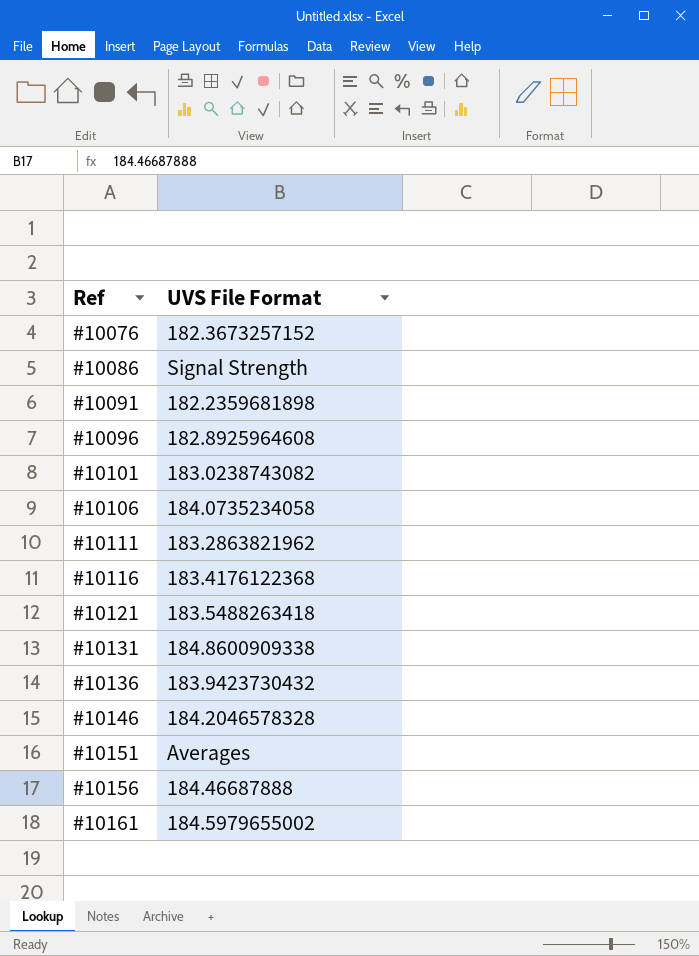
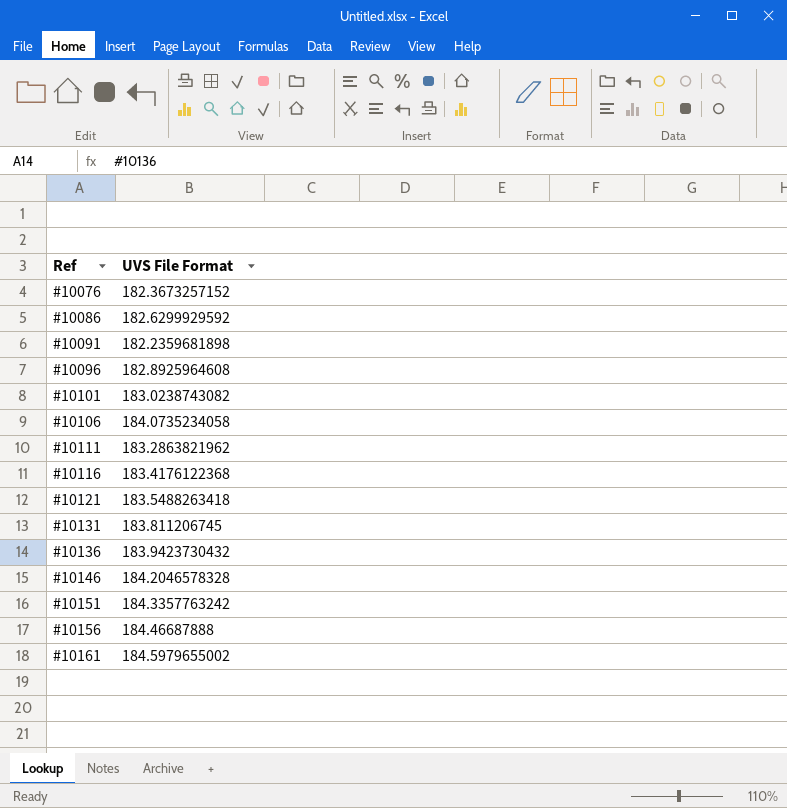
#10086 | UVS File Format: Signal Strength -> 182.6299929592
#10131 | UVS File Format: 184.8600909338 -> 183.811206745
#10151 | UVS File Format: Averages -> 184.3357763242

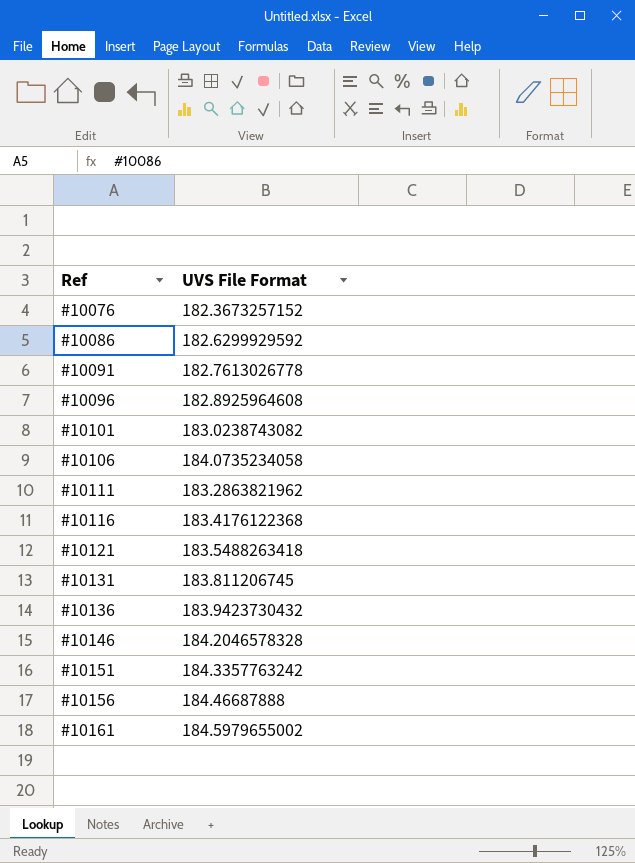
#10091 | UVS File Format: 182.2359681898 -> 182.7613026778

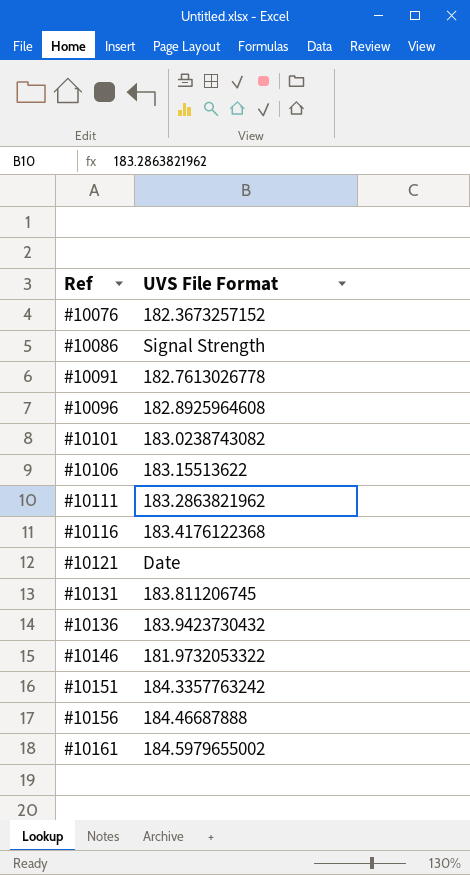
#10086 | UVS File Format: 182.6299929592 -> Signal Strength
#10106 | UVS File Format: 184.0735234058 -> 183.15513622
#10121 | UVS File Format: 183.5488263418 -> Date
#10146 | UVS File Format: 184.2046578328 -> 181.9732053322

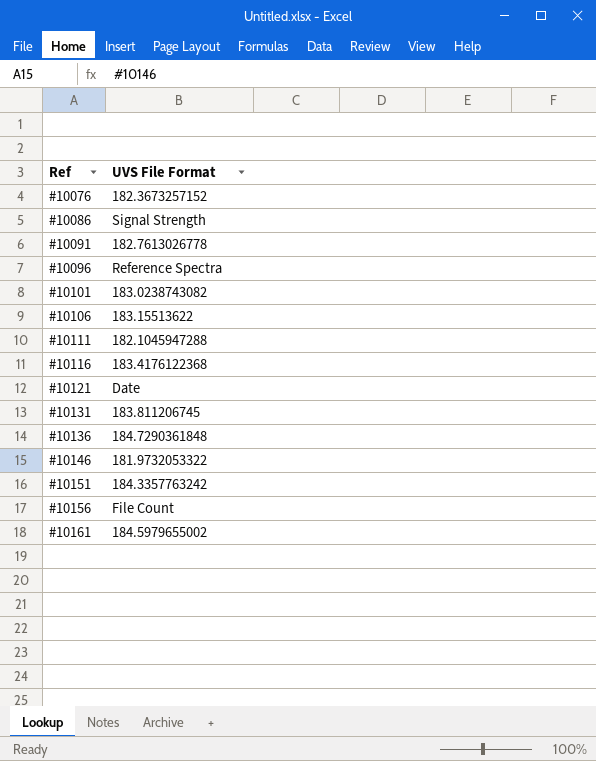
#10096 | UVS File Format: 182.8925964608 -> Reference Spectra
#10111 | UVS File Format: 183.2863821962 -> 182.1045947288
#10136 | UVS File Format: 183.9423730432 -> 184.7290361848
#10156 | UVS File Format: 184.46687888 -> File Count

